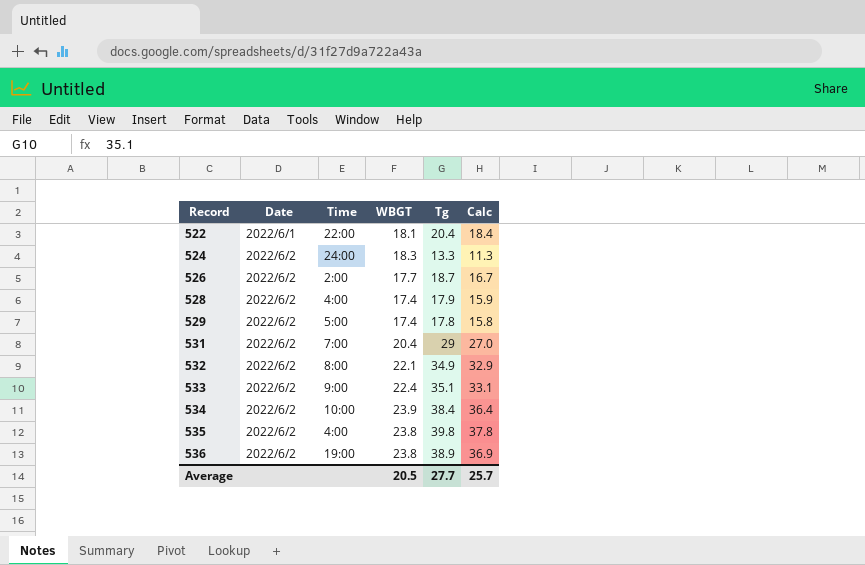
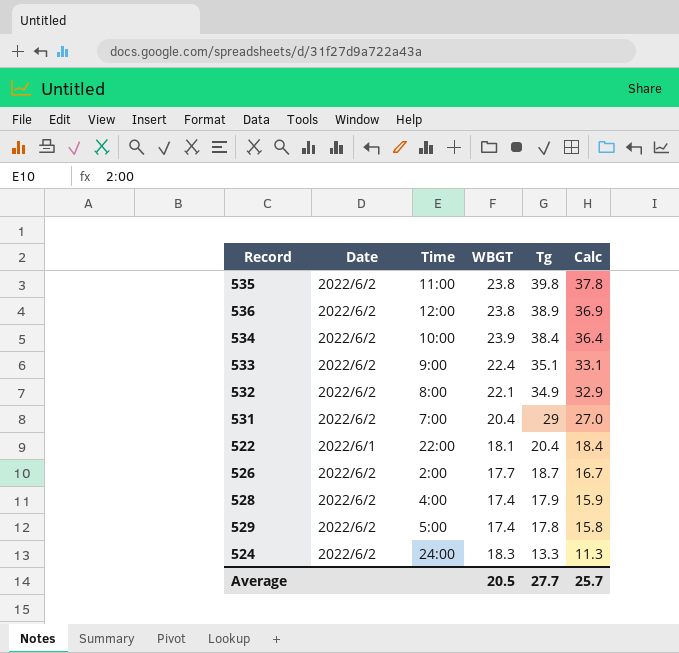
row order: Record ascending -> Tg descending
535 | Time: 4:00 -> 11:00
536 | Time: 19:00 -> 12:00

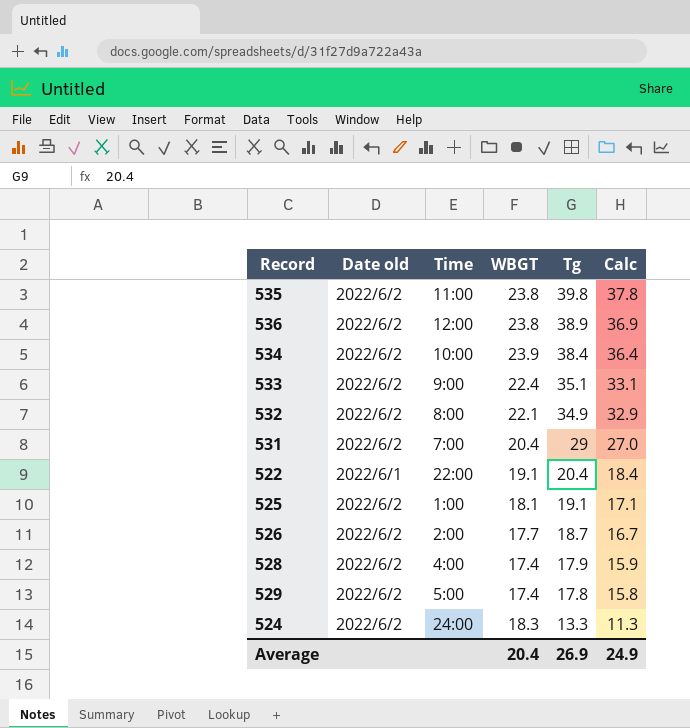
column name: Date -> Date old
522 | WBGT: 18.1 -> 19.1
row 525: none -> 2022/6/2 | 1:00 | 18.1 | 19.1 | 17.1
Average | WBGT: 20.5 -> 20.4
Average | Tg: 27.7 -> 26.9
Average | Calc: 25.7 -> 24.9

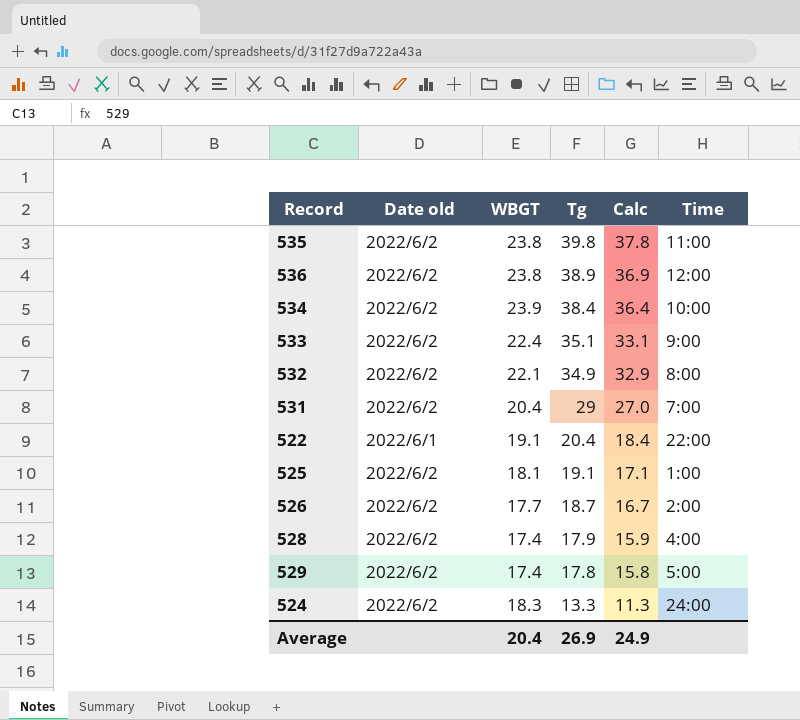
column Time | position: 3 -> 6

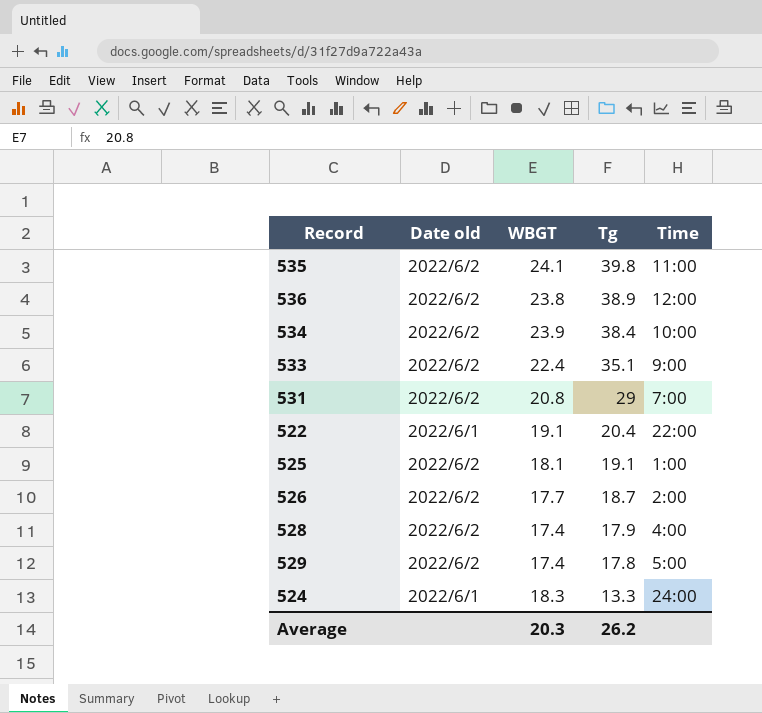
column Calc | formula: [Tg] - 2 -> none
row 532: 2022/6/2 | 22.1 | 34.9 | 32.9 | 8:00 -> none
535 | WBGT: 23.8 -> 24.1
531 | WBGT: 20.4 -> 20.8
524 | Date old: 2022/6/2 -> 2022/6/1
Average | WBGT: 20.4 -> 20.3
Average | Tg: 26.9 -> 26.2

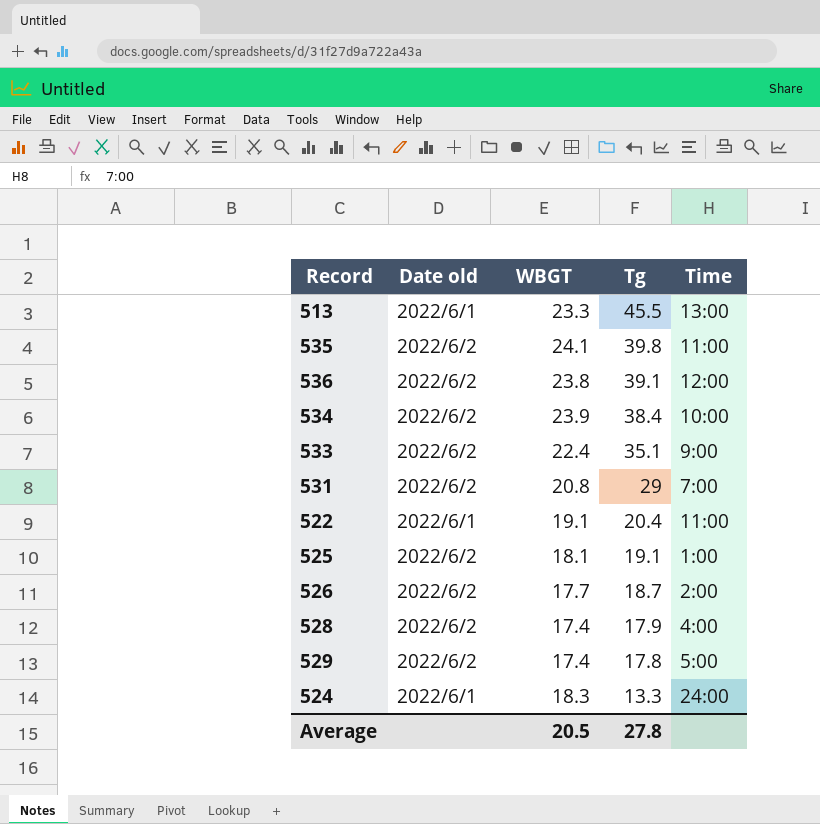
row 513: none -> 2022/6/1 | 23.3 | 45.5 | 13:00
536 | Tg: 38.9 -> 39.1
522 | Time: 22:00 -> 11:00
Average | WBGT: 20.3 -> 20.5
Average | Tg: 26.2 -> 27.8

